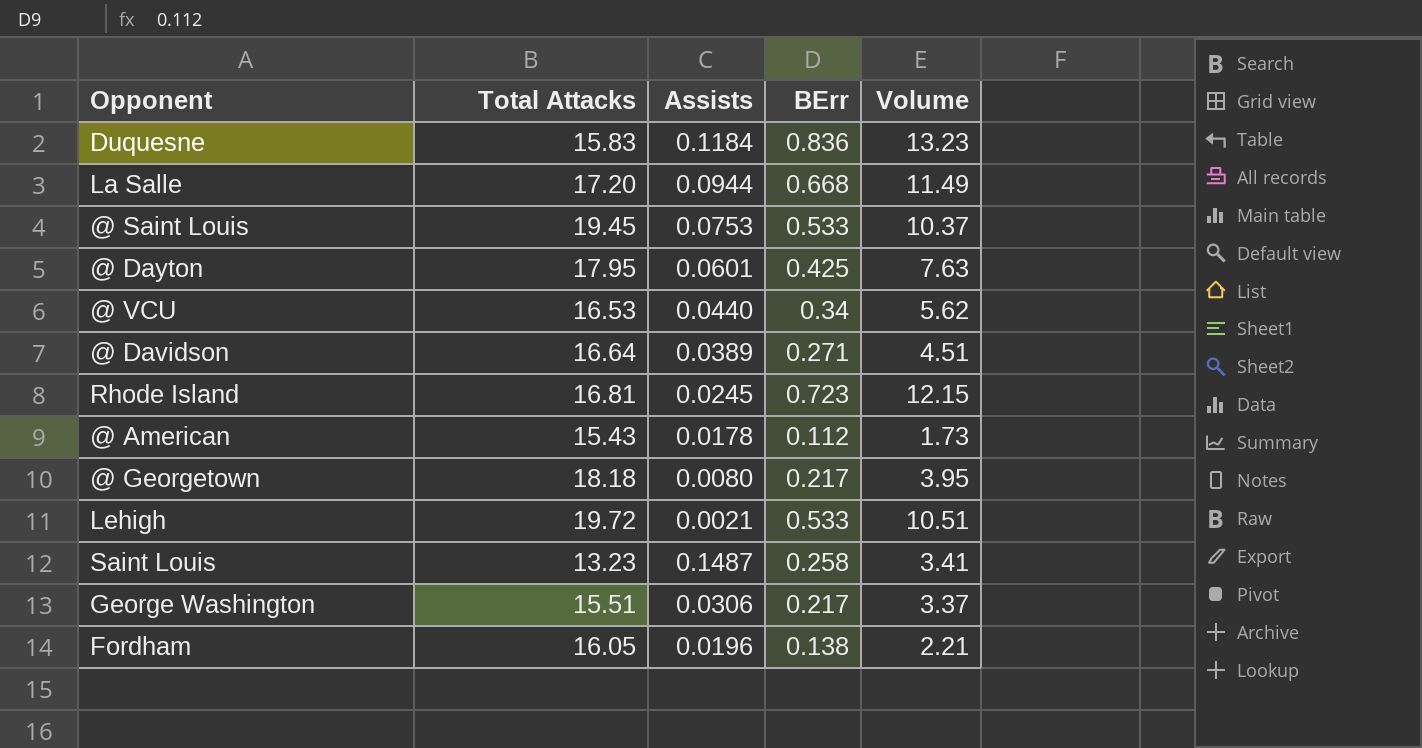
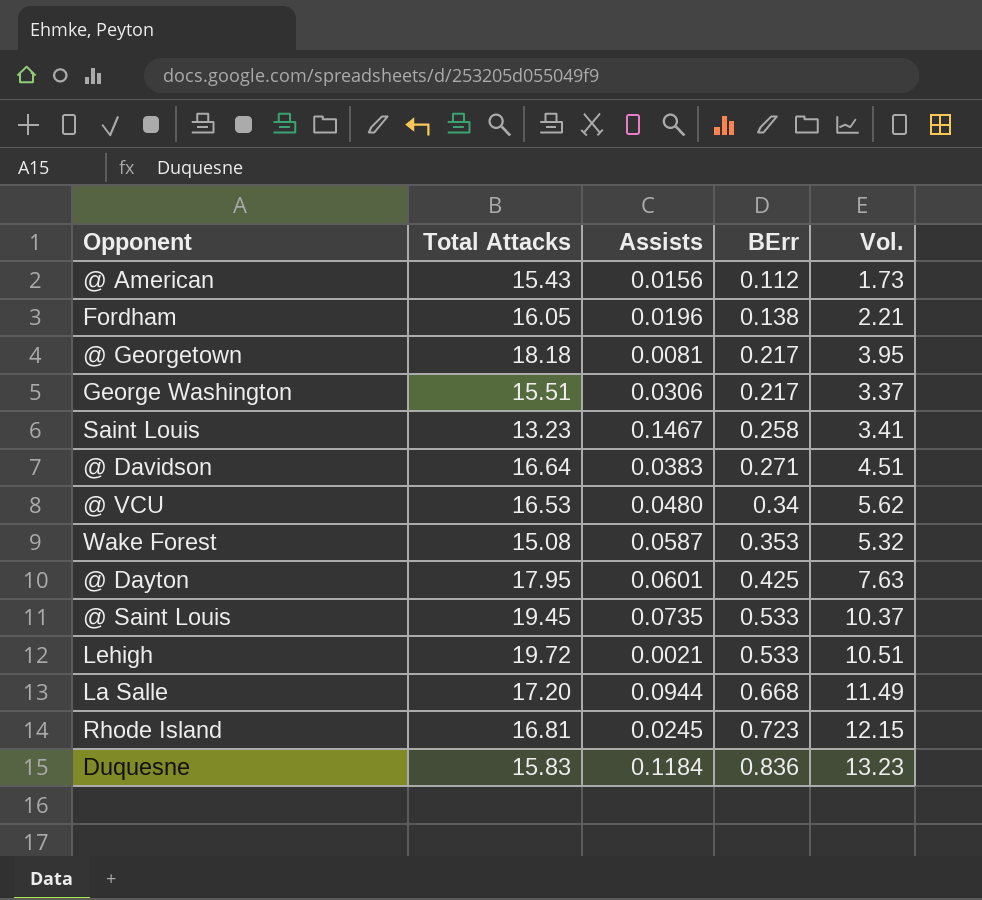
row order: none -> BErr ascending
column name: Volume -> Vol.
@ American | Assists: 0.0178 -> 0.0156
@ Georgetown | Assists: 0.0080 -> 0.0081
Saint Louis | Assists: 0.1487 -> 0.1467
@ Davidson | Assists: 0.0389 -> 0.0383
@ VCU | Assists: 0.0440 -> 0.0480
row Wake Forest: none -> 15.08 | 0.0587 | 0.353 | 5.32
@ Saint Louis | Assists: 0.0753 -> 0.0735

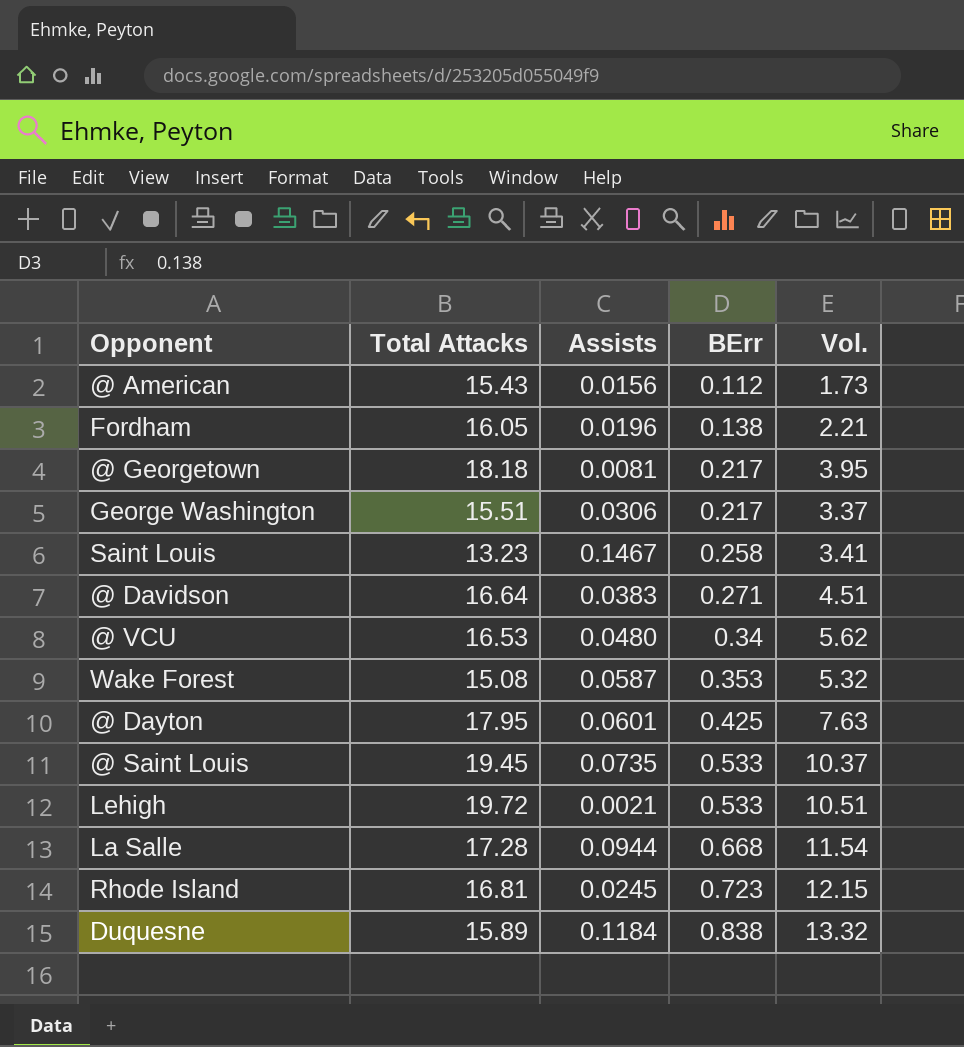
La Salle | Total Attacks: 17.20 -> 17.28
La Salle | Vol.: 11.49 -> 11.54
Duquesne | Total Attacks: 15.83 -> 15.89
Duquesne | BErr: 0.836 -> 0.838
Duquesne | Vol.: 13.23 -> 13.32

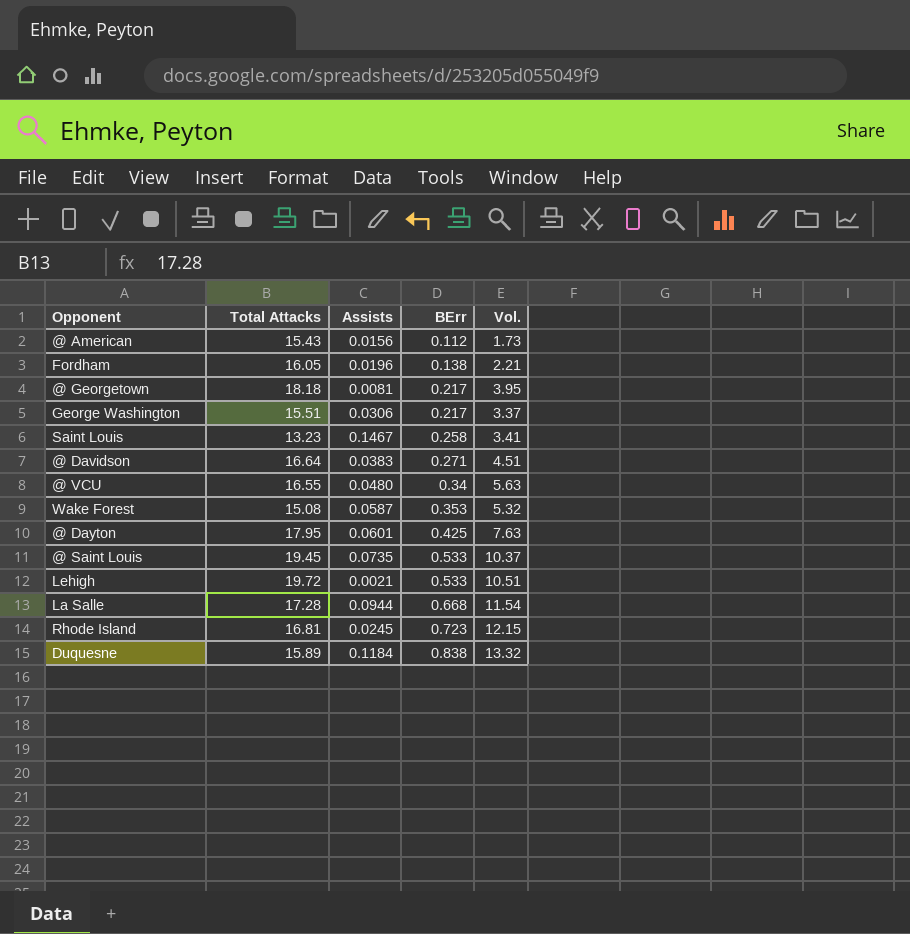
@ VCU | Total Attacks: 16.53 -> 16.55
@ VCU | Vol.: 5.62 -> 5.63

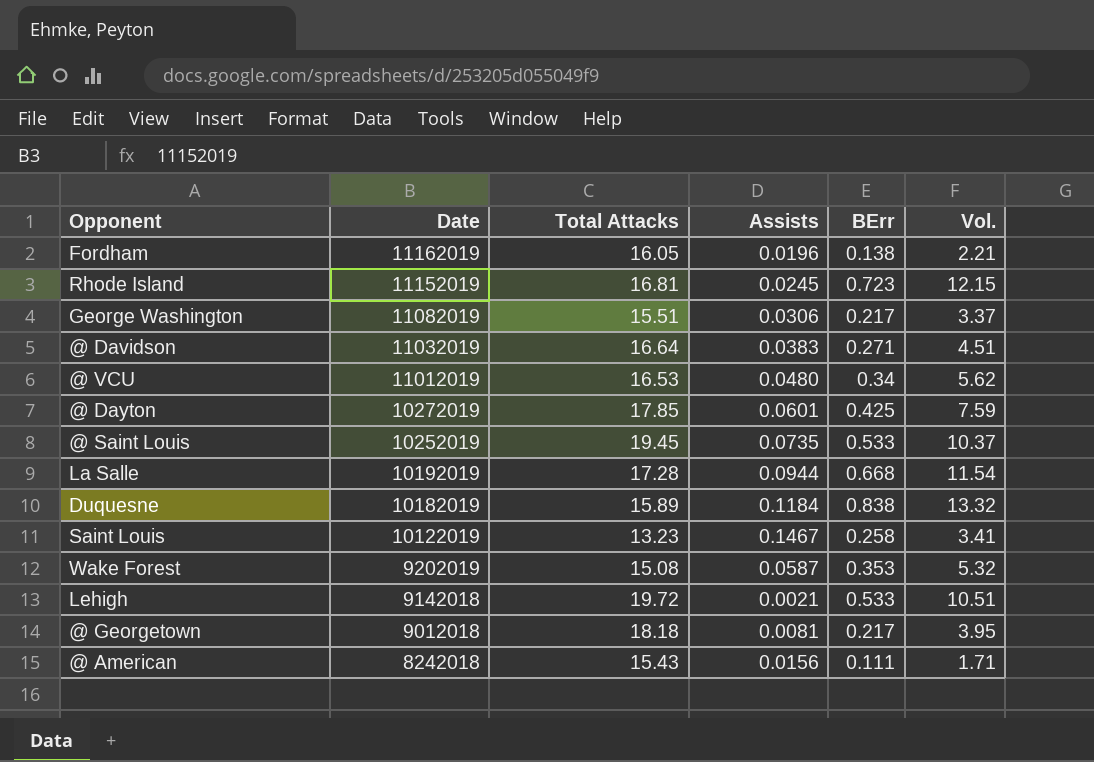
row order: BErr ascending -> Date descending
column Date | position: none -> 2
@ VCU | Total Attacks: 16.55 -> 16.53
@ VCU | Vol.: 5.63 -> 5.62
@ Dayton | Total Attacks: 17.95 -> 17.85
@ Dayton | Vol.: 7.63 -> 7.59
@ American | BErr: 0.112 -> 0.111
@ American | Vol.: 1.73 -> 1.71

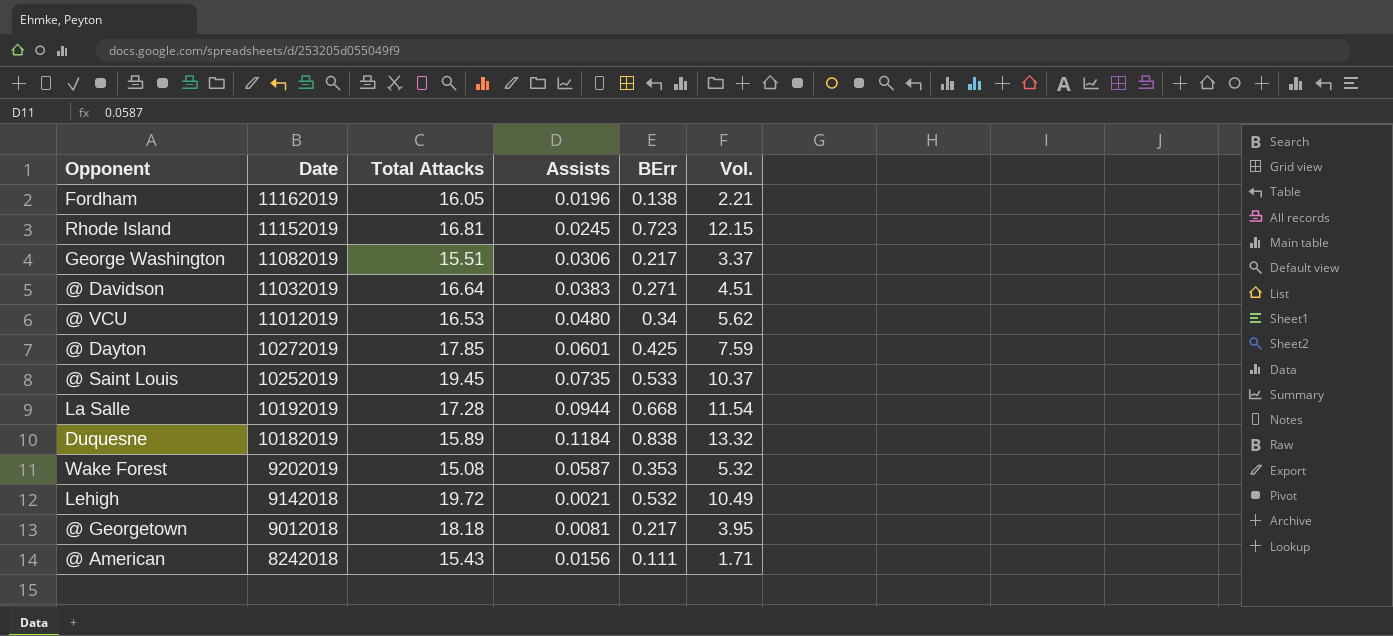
row Saint Louis: 10122019 | 13.23 | 0.1467 | 0.258 | 3.41 -> none
Lehigh | BErr: 0.533 -> 0.532
Lehigh | Vol.: 10.51 -> 10.49

